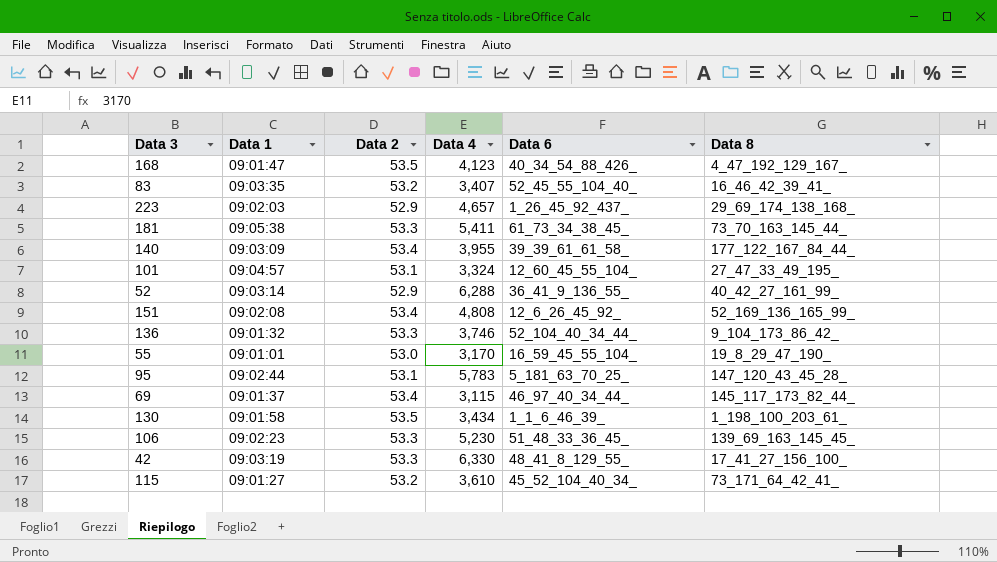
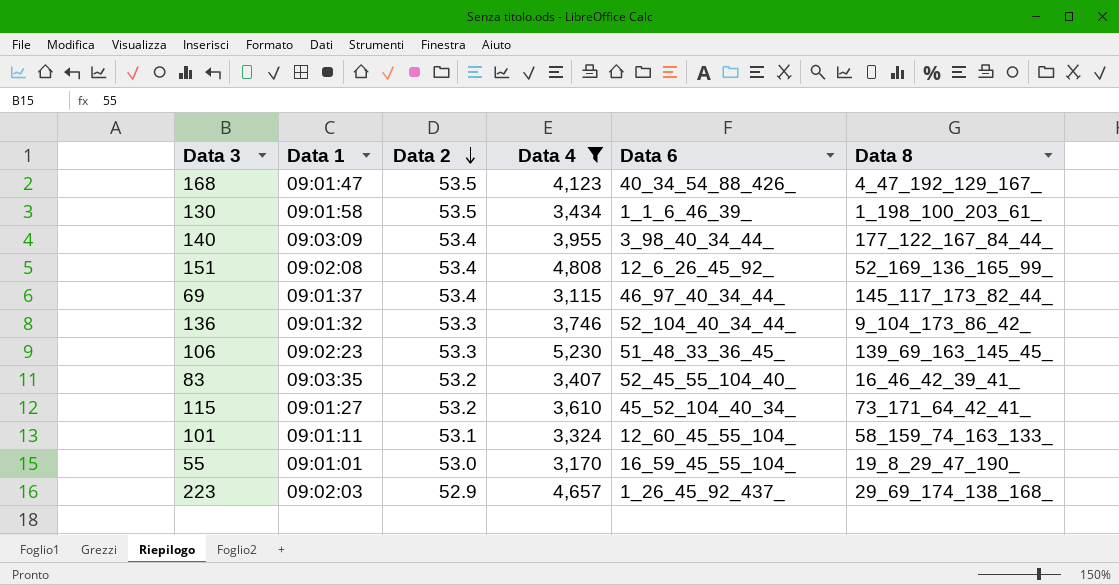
filter: none -> Data 4 <= 5,230
row order: none -> Data 2 descending
140 | Data 6: 39_39_61_61_58_ -> 3_98_40_34_44_
101 | Data 1: 09:04:57 -> 09:01:11
101 | Data 8: 27_47_33_49_195_ -> 58_159_74_163_133_

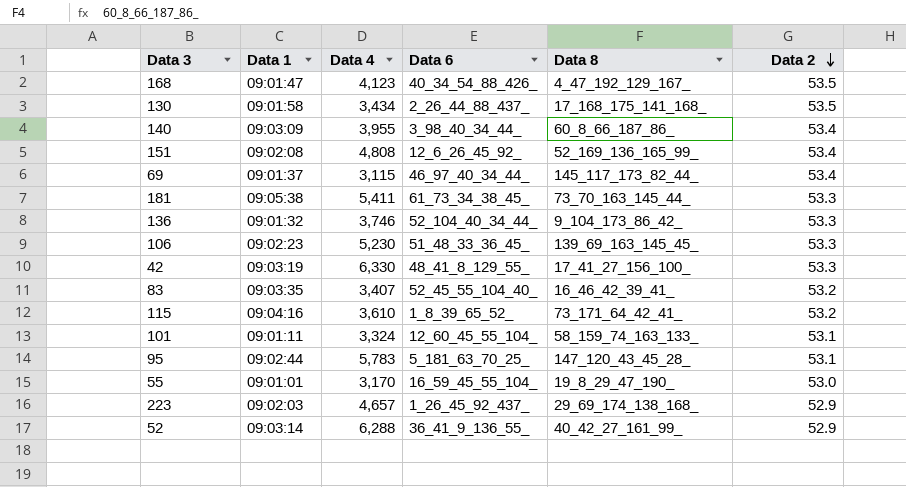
filter: Data 4 <= 5,230 -> none
column Data 2 | position: 3 -> 6
130 | Data 6: 1_1_6_46_39_ -> 2_26_44_88_437_
130 | Data 8: 1_198_100_203_61_ -> 17_168_175_141_168_
140 | Data 8: 177_122_167_84_44_ -> 60_8_66_187_86_
115 | Data 1: 09:01:27 -> 09:04:16
115 | Data 6: 45_52_104_40_34_ -> 1_8_39_65_52_

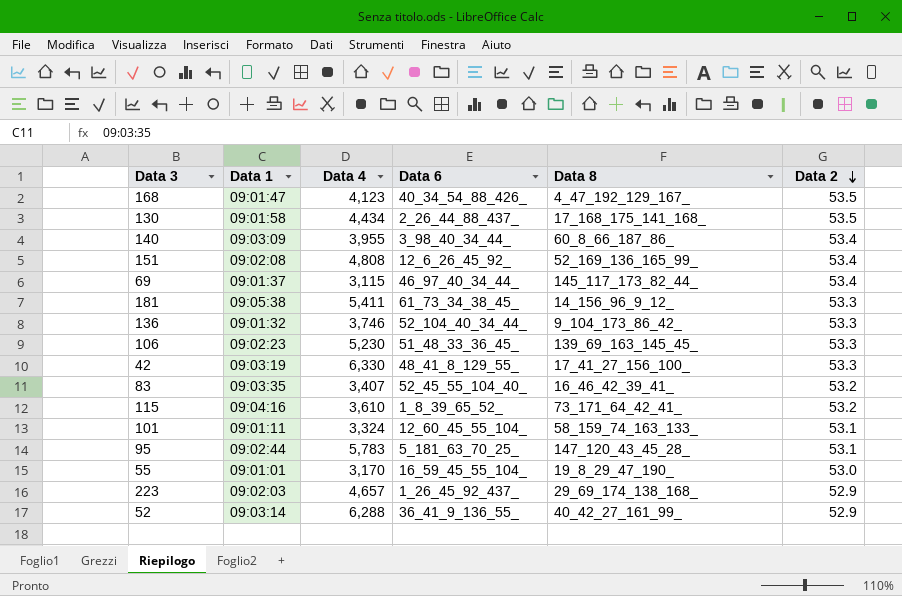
130 | Data 4: 3,434 -> 4,434
181 | Data 8: 73_70_163_145_44_ -> 14_156_96_9_12_

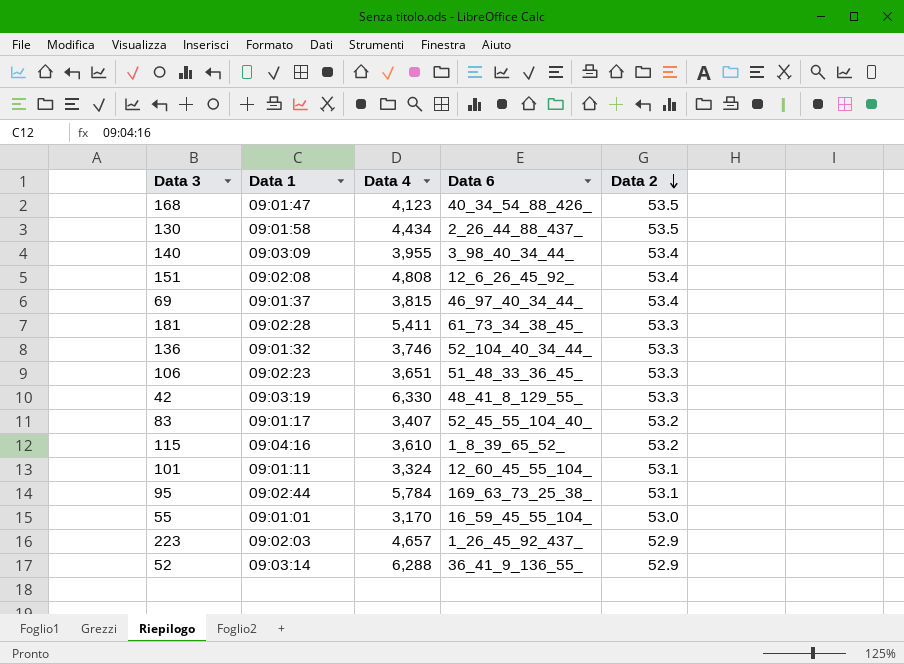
column Data 8 | position: 5 -> none
69 | Data 4: 3,115 -> 3,815
181 | Data 1: 09:05:38 -> 09:02:28
106 | Data 4: 5,230 -> 3,651
83 | Data 1: 09:03:35 -> 09:01:17
95 | Data 4: 5,783 -> 5,784
95 | Data 6: 5_181_63_70_25_ -> 169_63_73_25_38_

